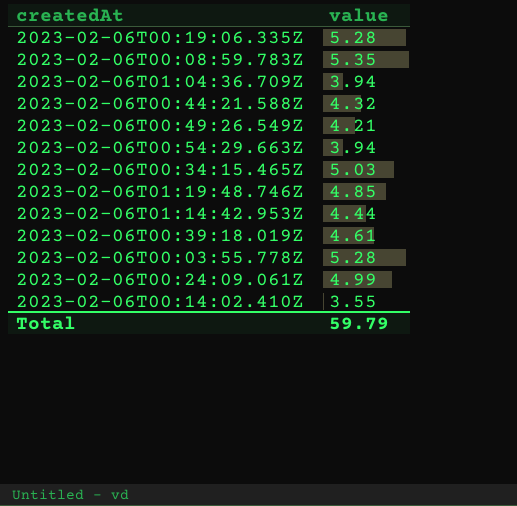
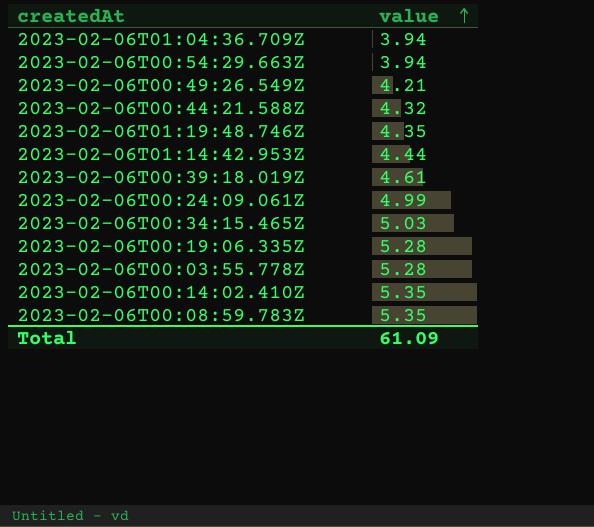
row order: none -> value ascending
2023-02-06T01:19:48.746Z | value: 4.85 -> 4.35
2023-02-06T00:14:02.410Z | value: 3.55 -> 5.35
Total | value: 59.79 -> 61.09

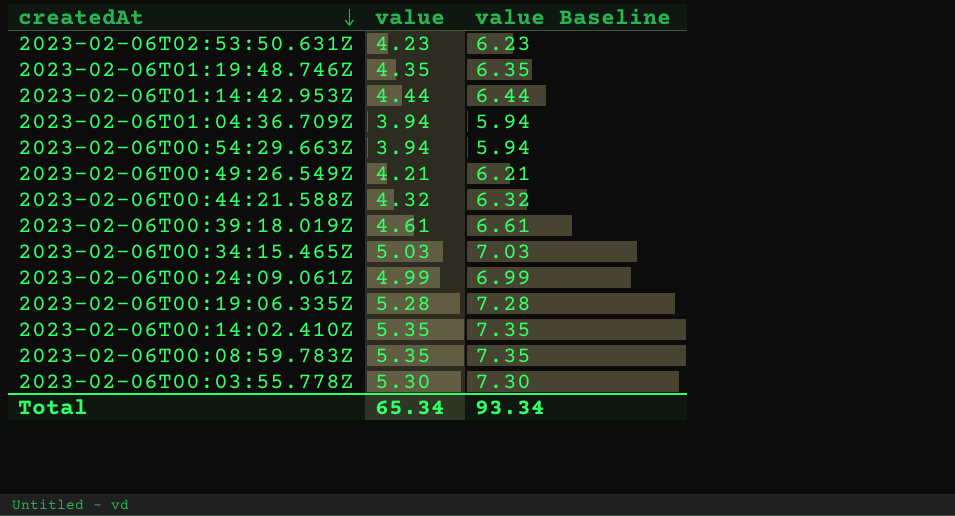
row order: value ascending -> createdAt descending
column value Baseline | formula: none -> [value] + 2
row 2023-02-06T02:53:50.631Z: none -> 4.23 | 6.23
2023-02-06T00:03:55.778Z | value: 5.28 -> 5.30
Total | value: 61.09 -> 65.34

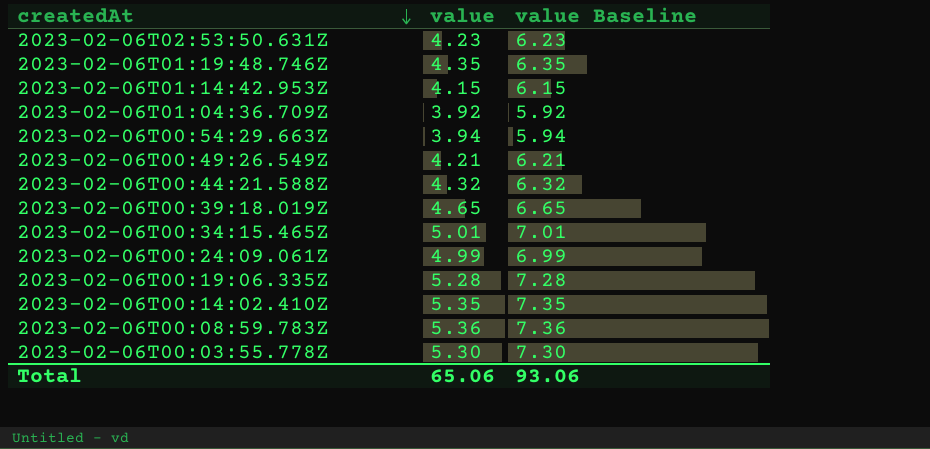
2023-02-06T01:14:42.953Z | value: 4.44 -> 4.15
2023-02-06T01:14:42.953Z | value Baseline: 6.44 -> 6.15
2023-02-06T01:04:36.709Z | value: 3.94 -> 3.92
2023-02-06T01:04:36.709Z | value Baseline: 5.94 -> 5.92
2023-02-06T00:39:18.019Z | value: 4.61 -> 4.65
2023-02-06T00:39:18.019Z | value Baseline: 6.61 -> 6.65
2023-02-06T00:34:15.465Z | value: 5.03 -> 5.01
2023-02-06T00:34:15.465Z | value Baseline: 7.03 -> 7.01
2023-02-06T00:08:59.783Z | value: 5.35 -> 5.36
2023-02-06T00:08:59.783Z | value Baseline: 7.35 -> 7.36
Total | value: 65.34 -> 65.06
Total | value Baseline: 93.34 -> 93.06

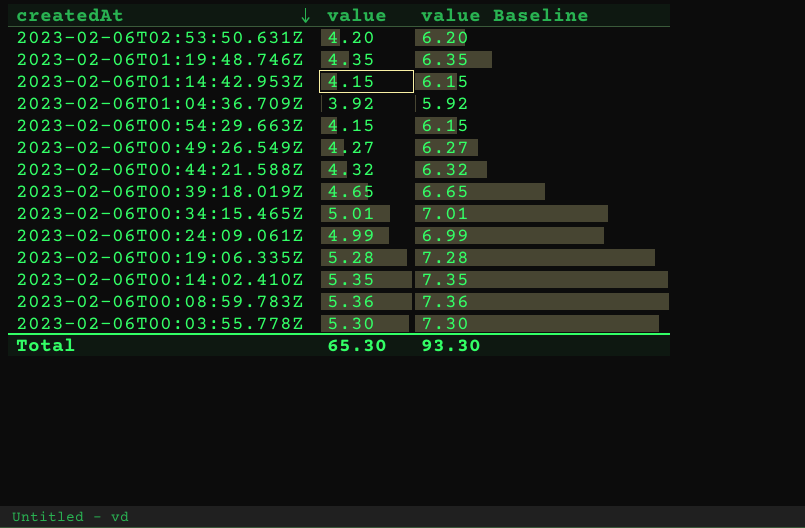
2023-02-06T02:53:50.631Z | value: 4.23 -> 4.20
2023-02-06T02:53:50.631Z | value Baseline: 6.23 -> 6.20
2023-02-06T00:54:29.663Z | value: 3.94 -> 4.15
2023-02-06T00:54:29.663Z | value Baseline: 5.94 -> 6.15
2023-02-06T00:49:26.549Z | value: 4.21 -> 4.27
2023-02-06T00:49:26.549Z | value Baseline: 6.21 -> 6.27
Total | value: 65.06 -> 65.30
Total | value Baseline: 93.06 -> 93.30

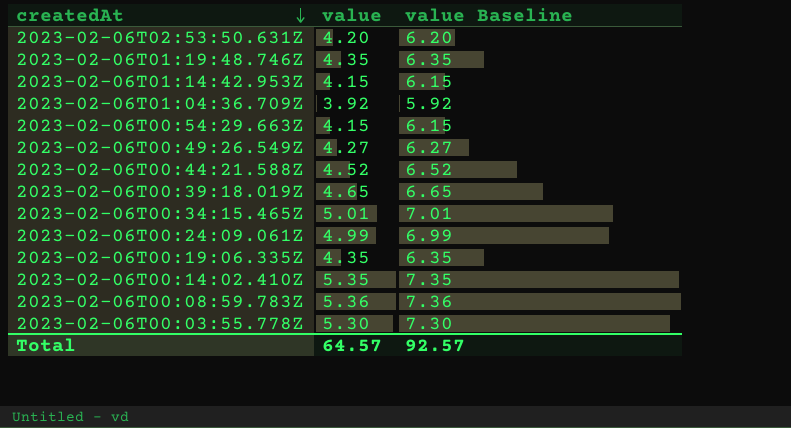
2023-02-06T00:44:21.588Z | value: 4.32 -> 4.52
2023-02-06T00:44:21.588Z | value Baseline: 6.32 -> 6.52
2023-02-06T00:19:06.335Z | value: 5.28 -> 4.35
2023-02-06T00:19:06.335Z | value Baseline: 7.28 -> 6.35
Total | value: 65.30 -> 64.57
Total | value Baseline: 93.30 -> 92.57

